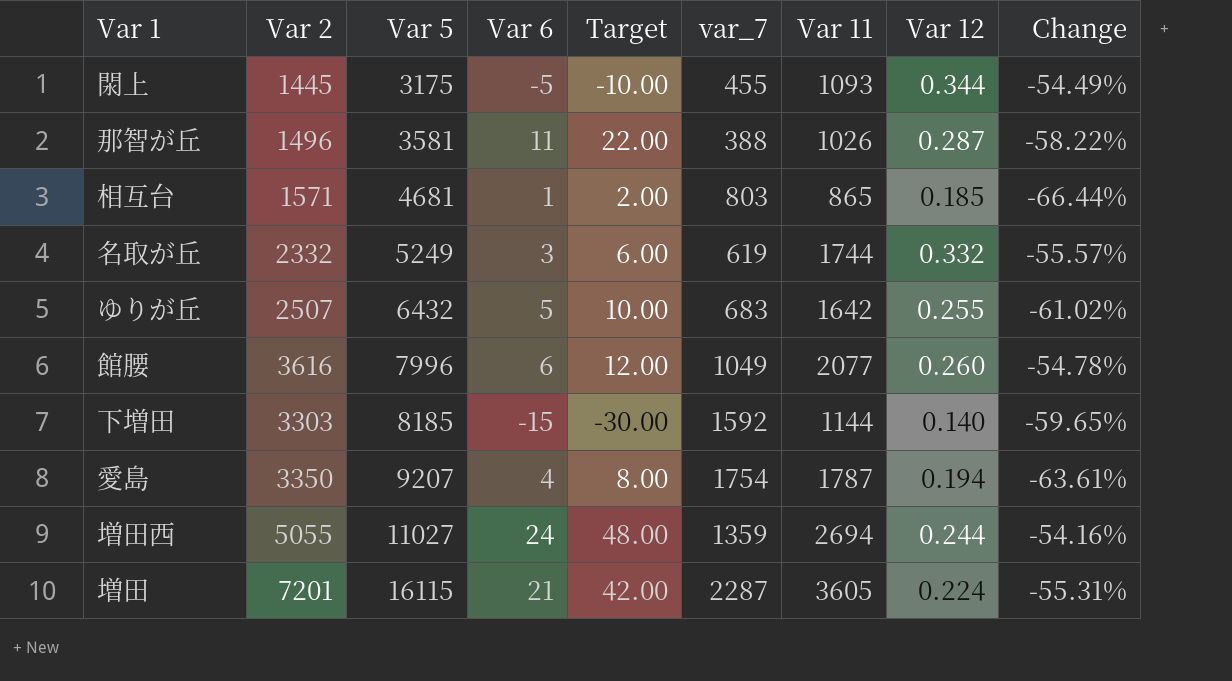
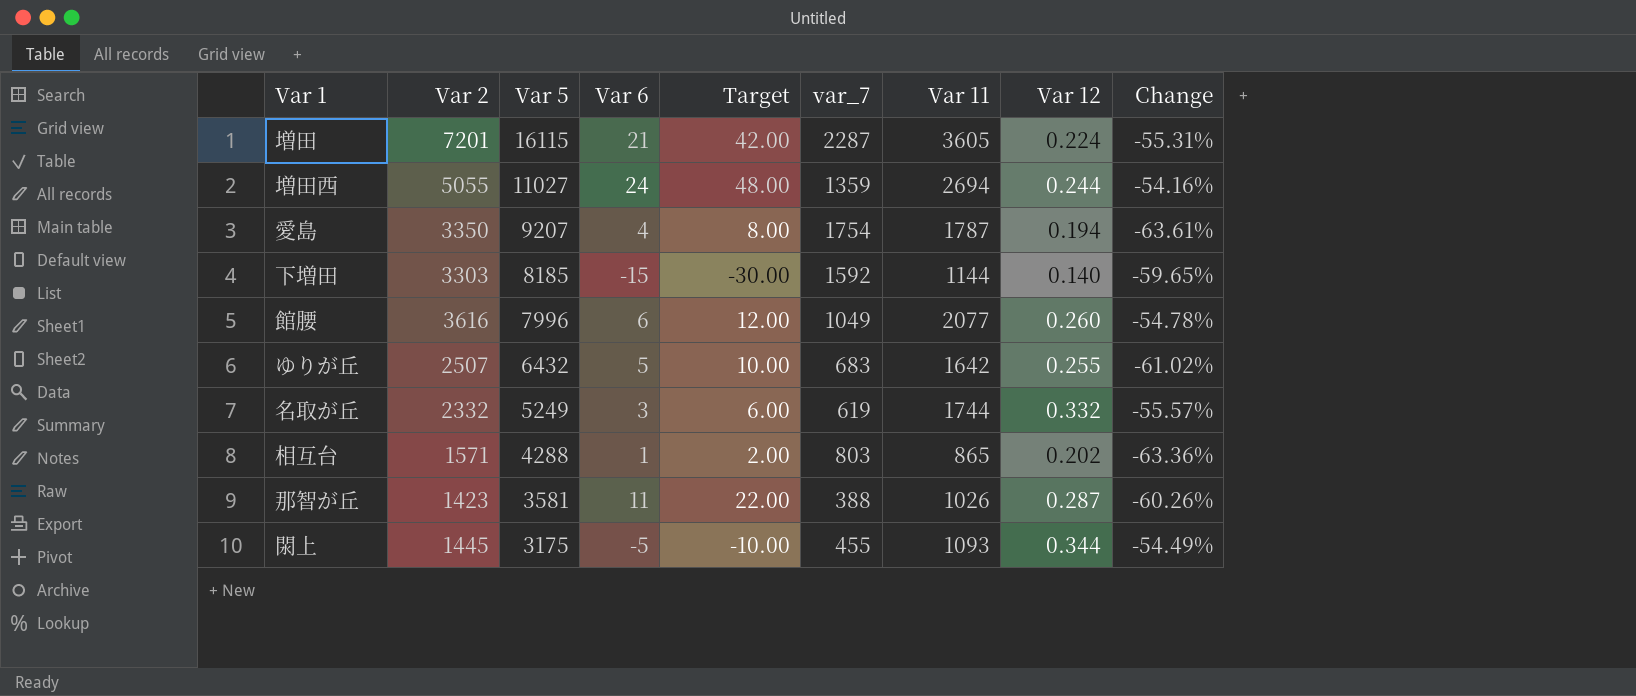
row order: Var 5 ascending -> Var 5 descending
相互台 | Var 5: 4681 -> 4288
相互台 | Var 12: 0.185 -> 0.202
相互台 | Change: -66.44% -> -63.36%
那智が丘 | Var 2: 1496 -> 1423
那智が丘 | Change: -58.22% -> -60.26%

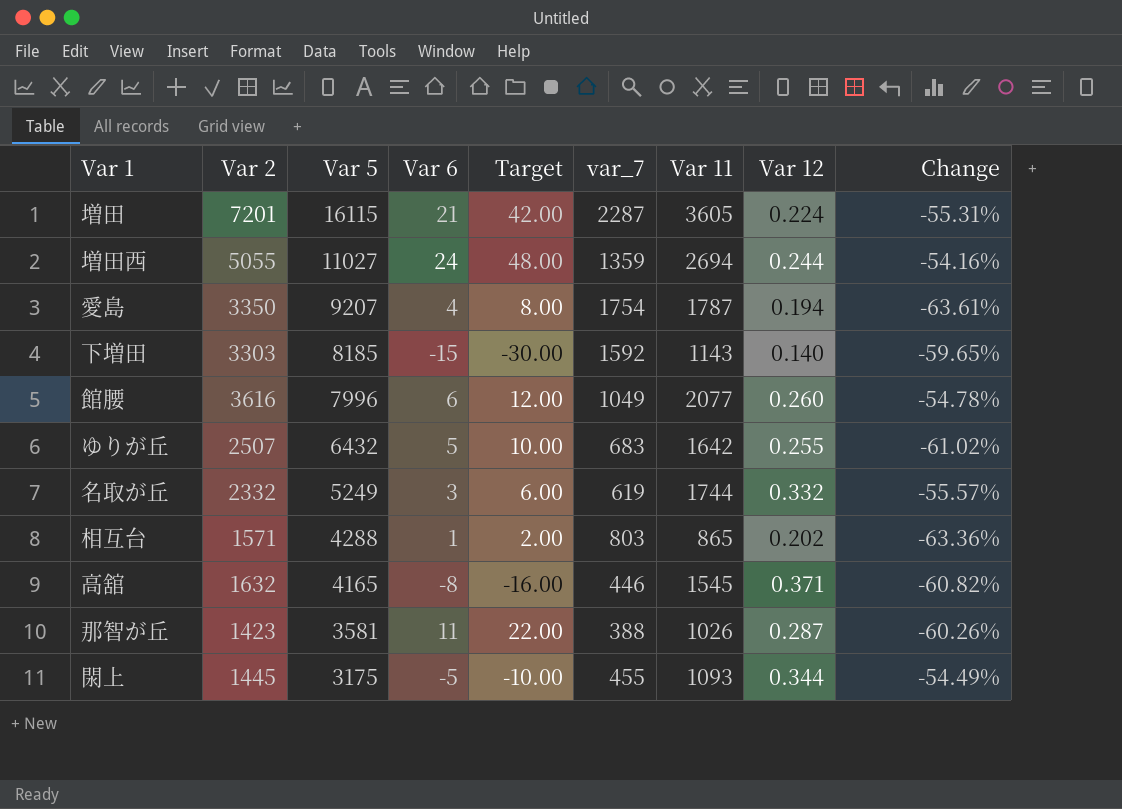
下増田 | Var 11: 1144 -> 1143
row 高舘: none -> 1632 | 4165 | -8 | -16.00 | 446 | 1545 | 0.371 | -60.82%

